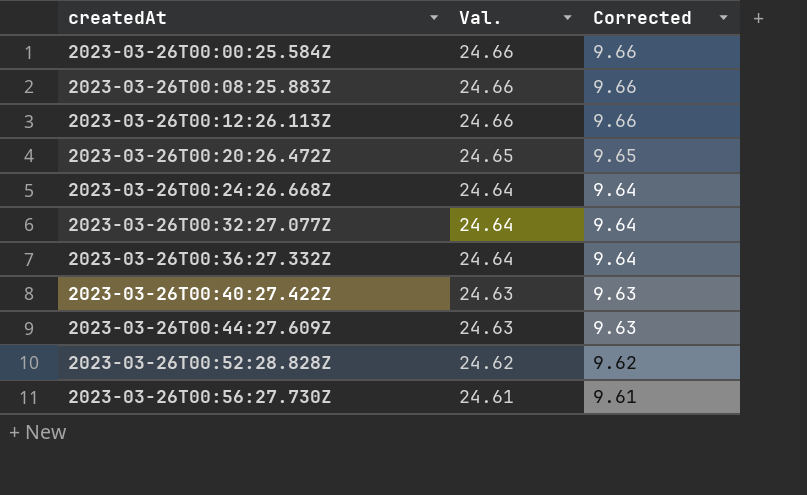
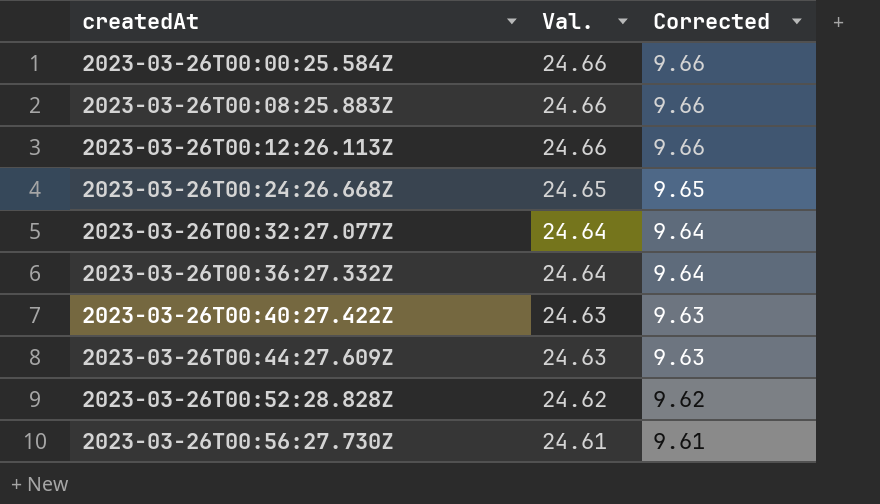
row 2023-03-26T00:20:26.472Z: 24.65 | 9.65 -> none
2023-03-26T00:24:26.668Z | Val.: 24.64 -> 24.65
2023-03-26T00:24:26.668Z | Corrected: 9.64 -> 9.65

